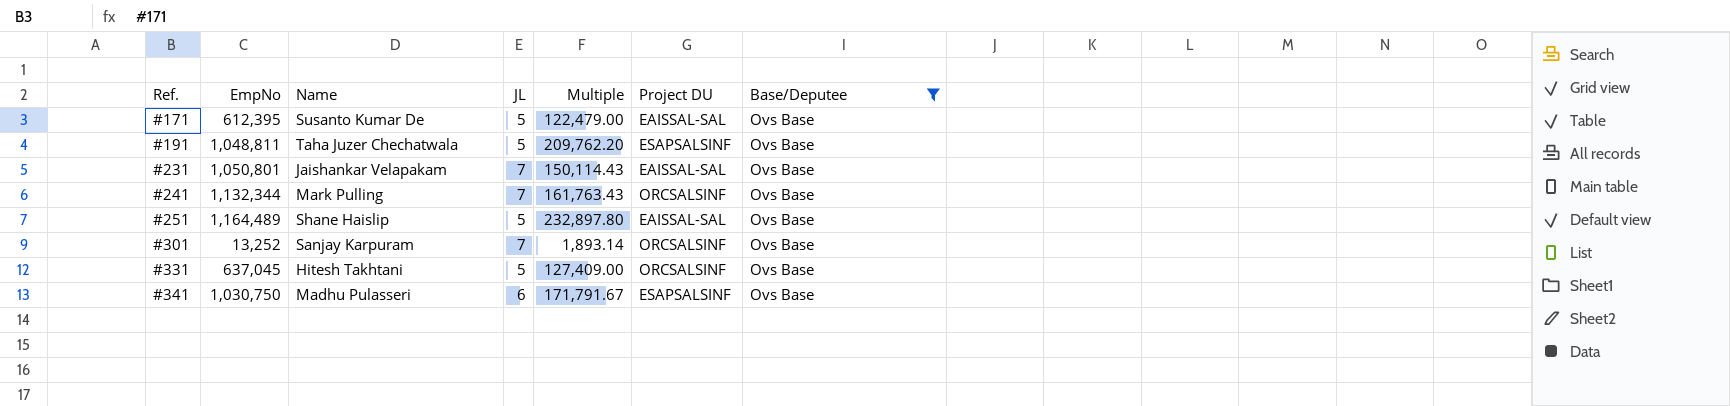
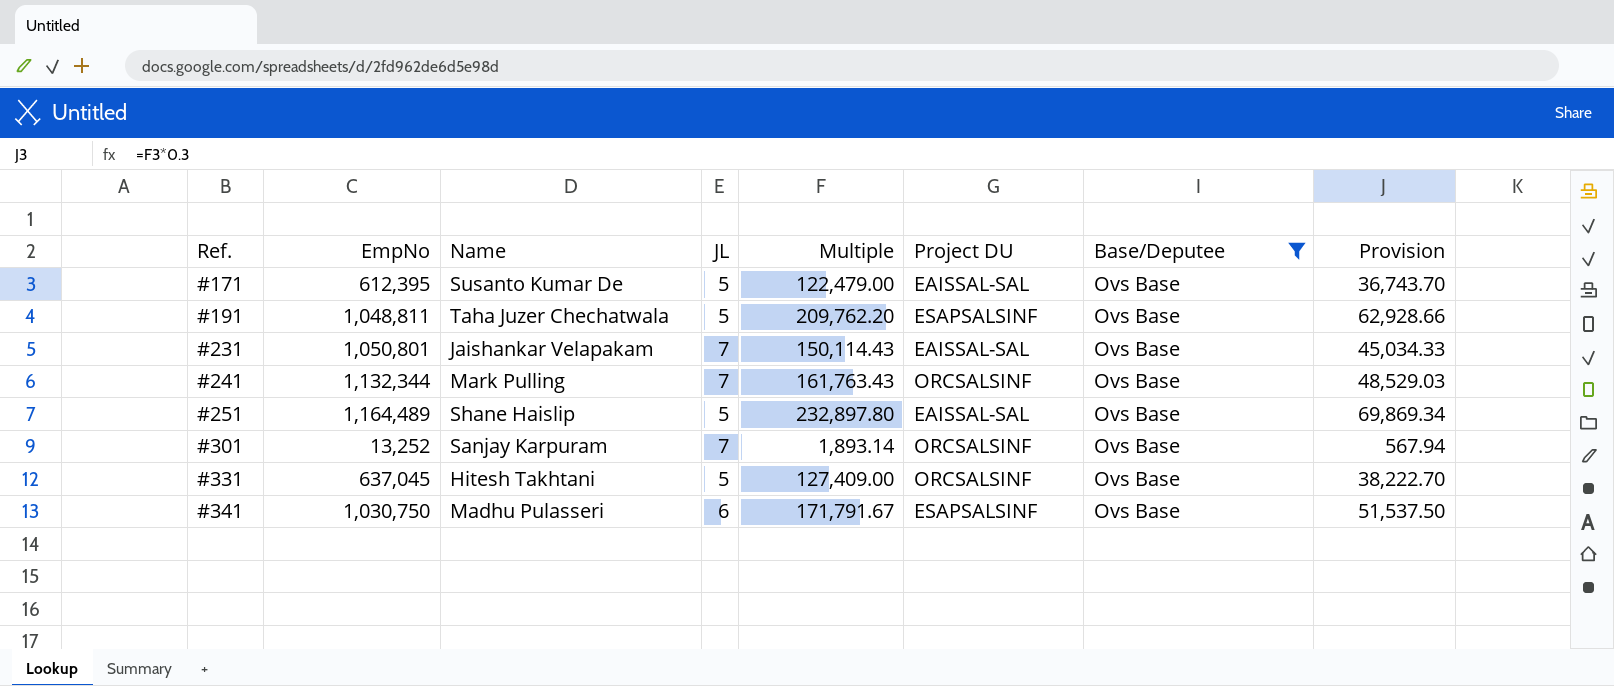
column Provision | formula: none -> [Multiple] * 0.3

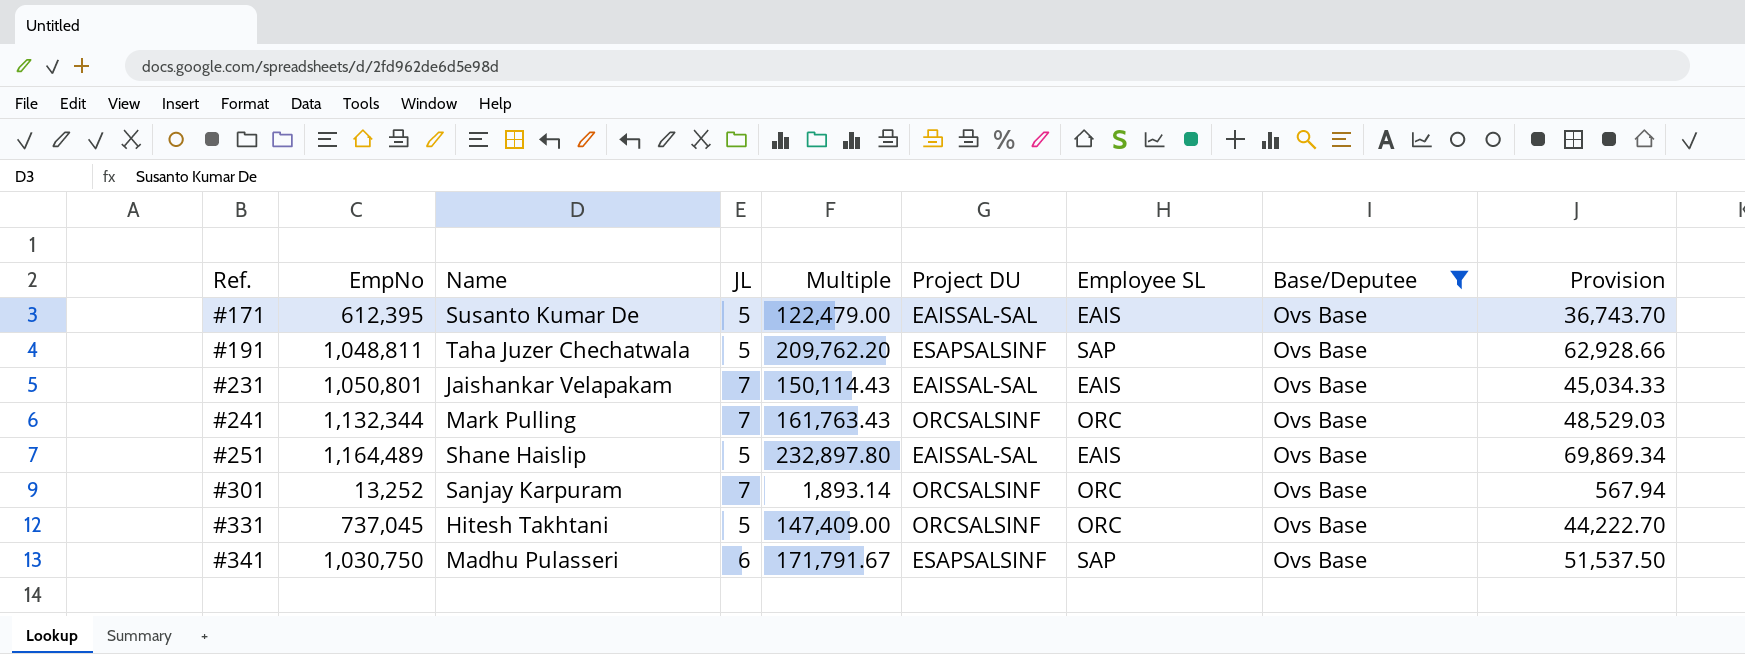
column Employee SL | position: none -> 7
#331 | EmpNo: 637,045 -> 737,045
#331 | Multiple: 127,409.00 -> 147,409.00
#331 | Provision: 38,222.70 -> 44,222.70

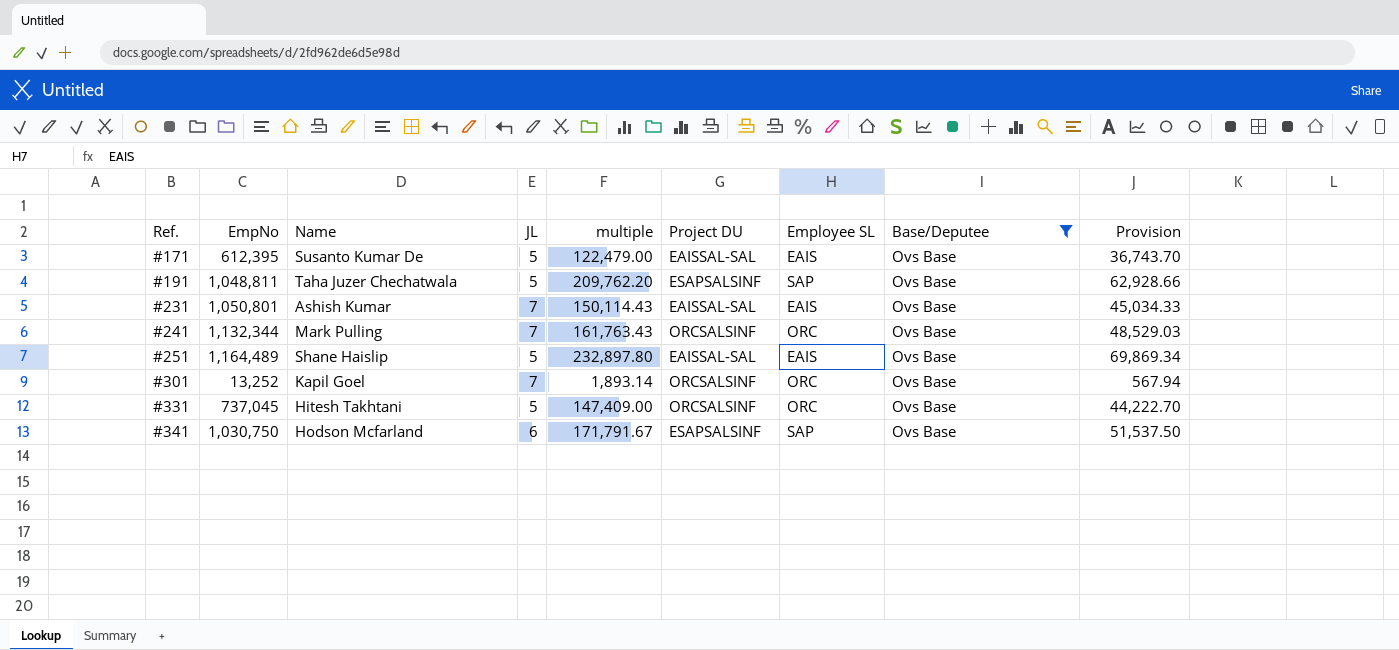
column name: Multiple -> multiple
#231 | Name: Jaishankar Velapakam -> Ashish Kumar
#301 | Name: Sanjay Karpuram -> Kapil Goel
#341 | Name: Madhu Pulasseri -> Hodson Mcfarland

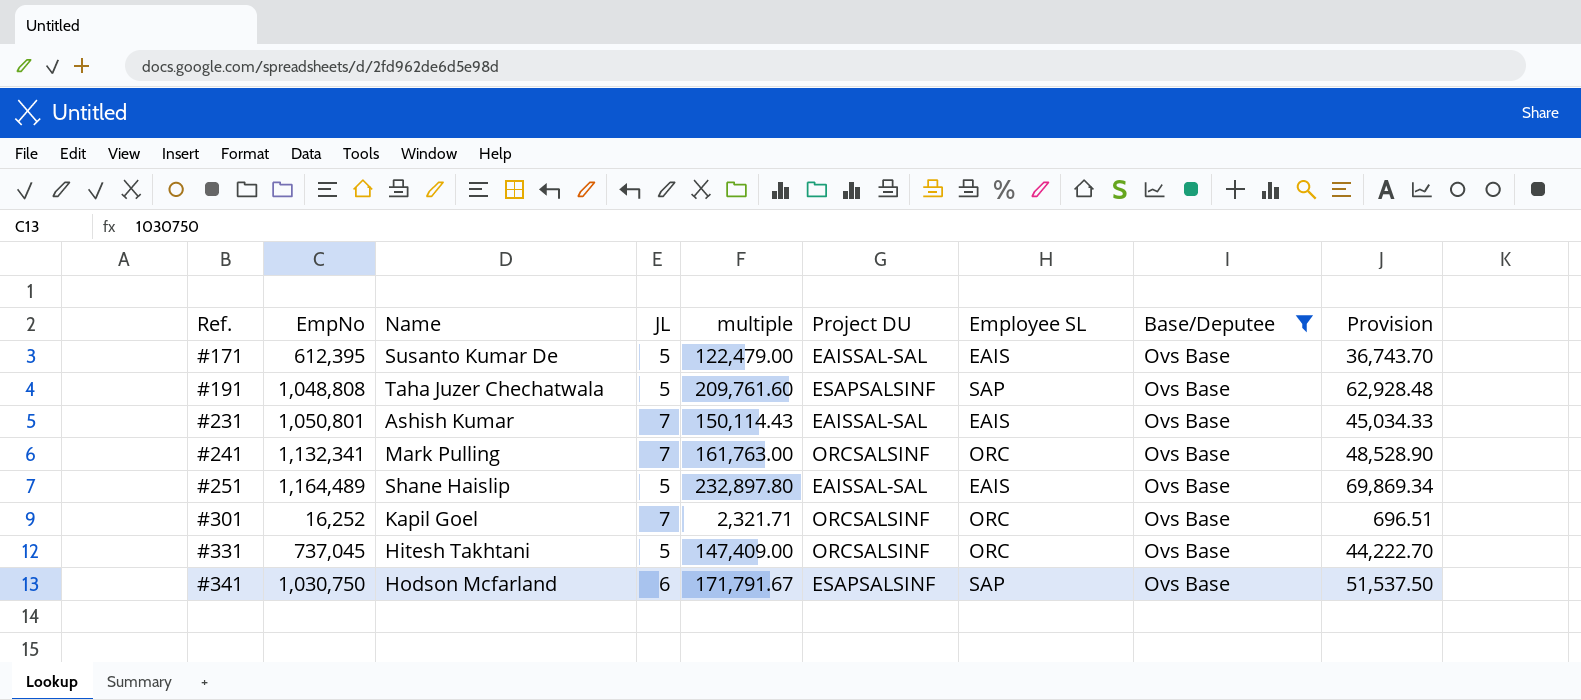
#191 | EmpNo: 1,048,811 -> 1,048,808
#191 | multiple: 209,762.20 -> 209,761.60
#191 | Provision: 62,928.66 -> 62,928.48
#241 | EmpNo: 1,132,344 -> 1,132,341
#241 | multiple: 161,763.43 -> 161,763.00
#241 | Provision: 48,529.03 -> 48,528.90
#301 | EmpNo: 13,252 -> 16,252
#301 | multiple: 1,893.14 -> 2,321.71
#301 | Provision: 567.94 -> 696.51

